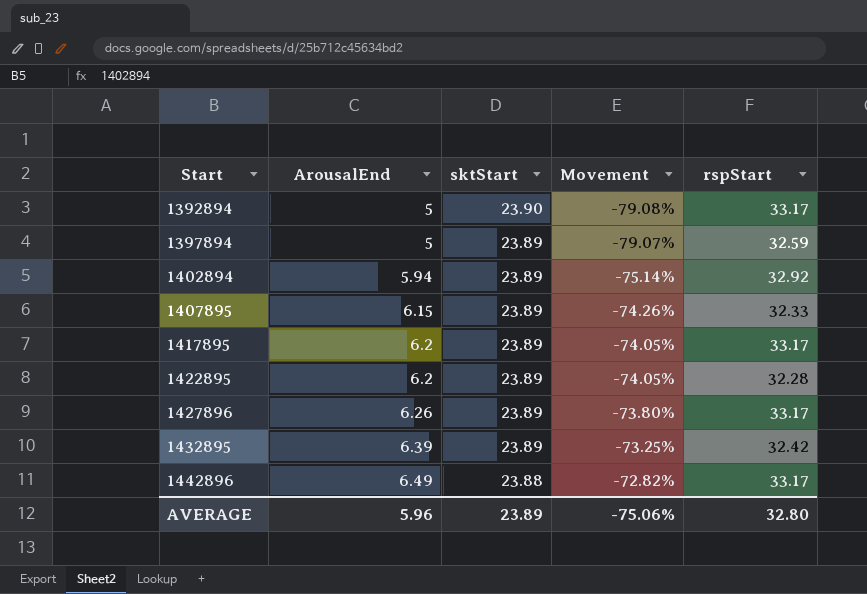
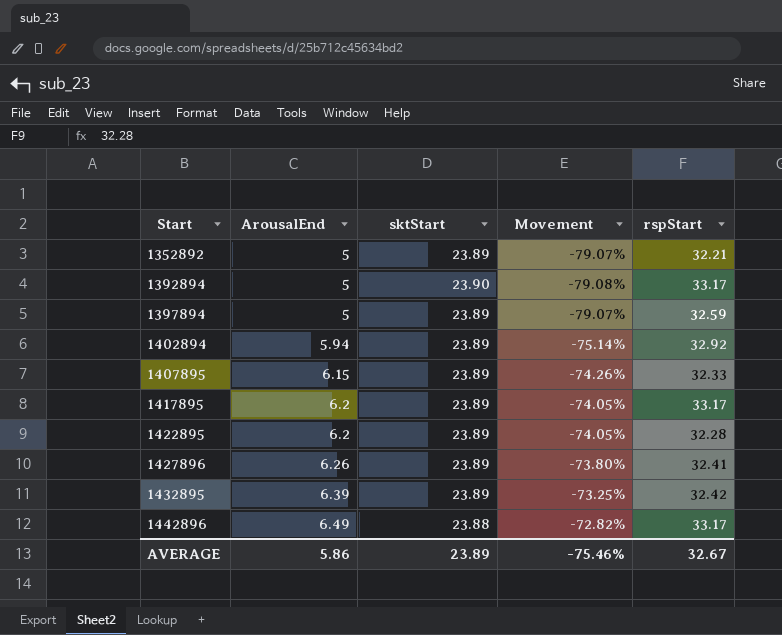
row 1352892: none -> 5 | 23.89 | -79.07% | 32.21
1427896 | rspStart: 33.17 -> 32.41
AVERAGE | ArousalEnd: 5.96 -> 5.86
AVERAGE | Movement: -75.06% -> -75.46%
AVERAGE | rspStart: 32.80 -> 32.67

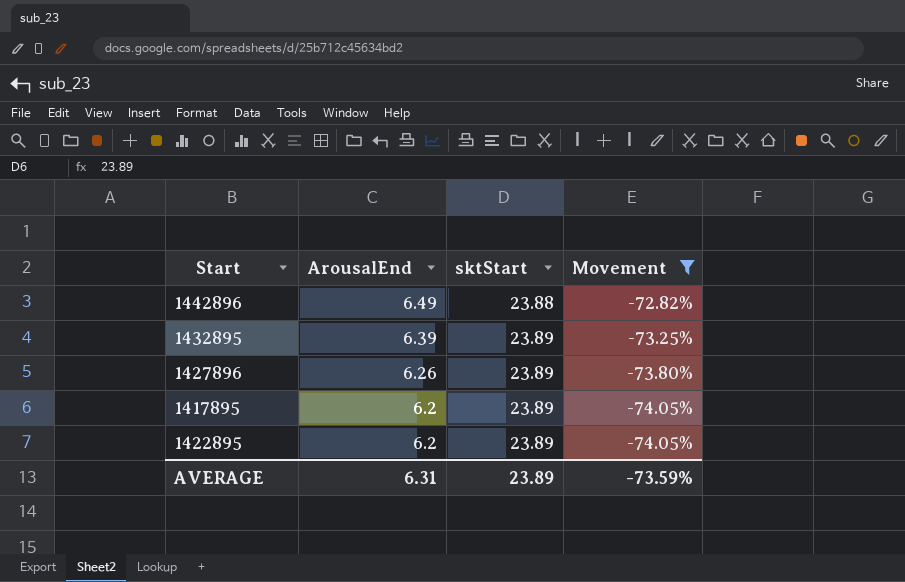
filter: none -> Movement >= -74.05%
row order: Start ascending -> ArousalEnd descending
column rspStart | position: 5 -> none
AVERAGE | ArousalEnd: 5.86 -> 6.31
AVERAGE | Movement: -75.46% -> -73.59%

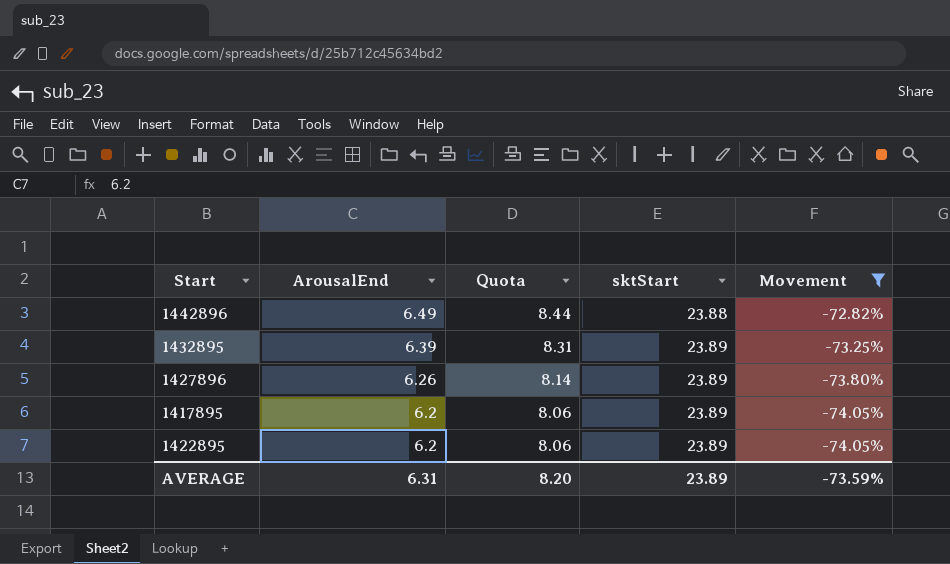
column Quota | formula: none -> [ArousalEnd] * 1.3

